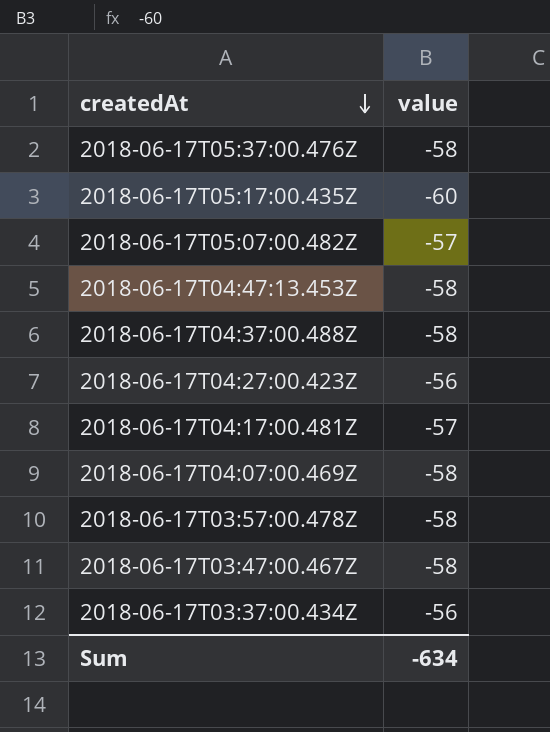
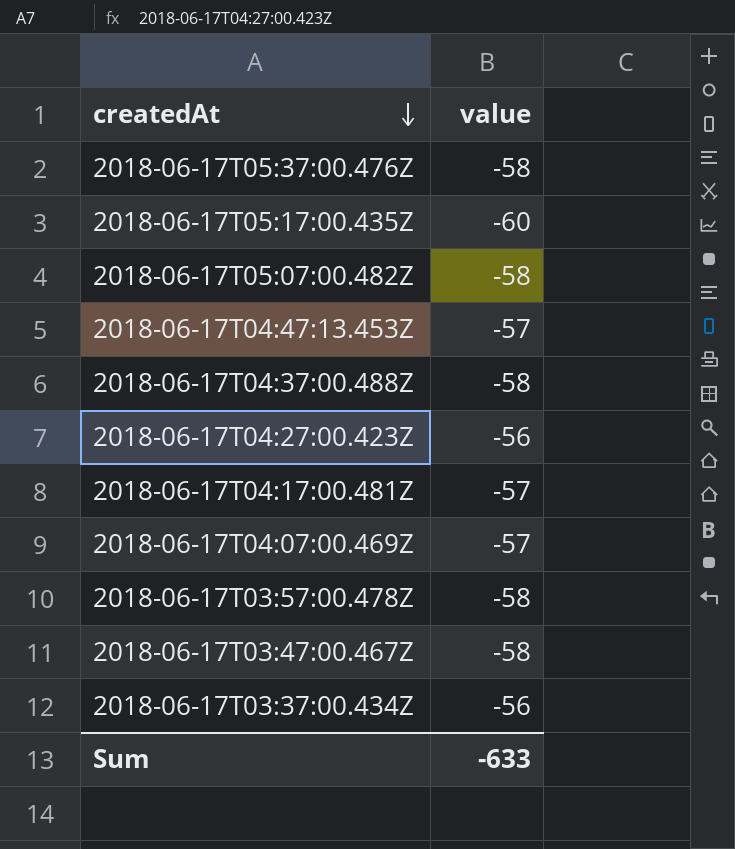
2018-06-17T05:07:00.482Z | value: -57 -> -58
2018-06-17T04:47:13.453Z | value: -58 -> -57
2018-06-17T04:07:00.469Z | value: -58 -> -57
Sum | value: -634 -> -633

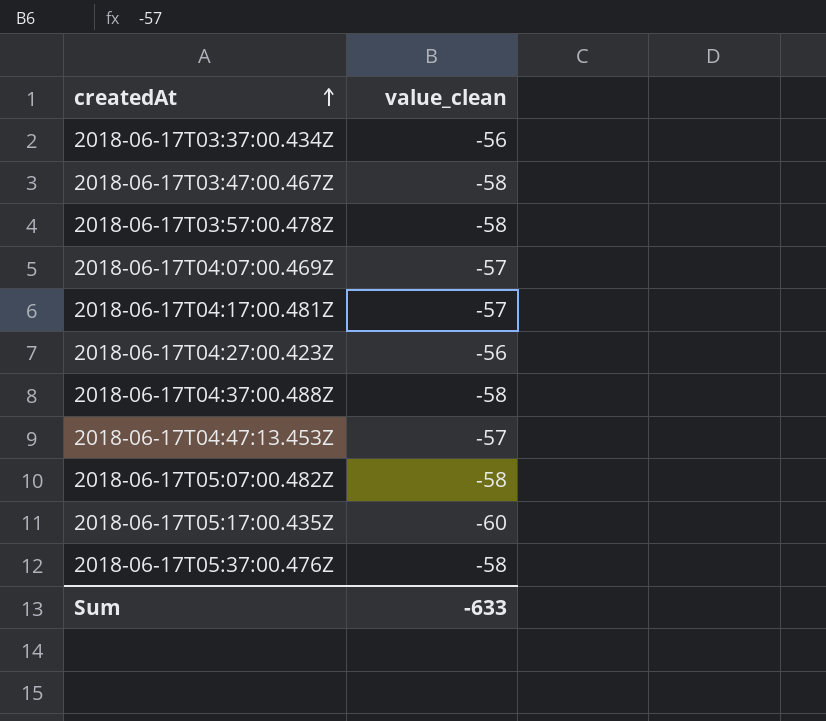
row order: createdAt descending -> createdAt ascending
column name: value -> value_clean

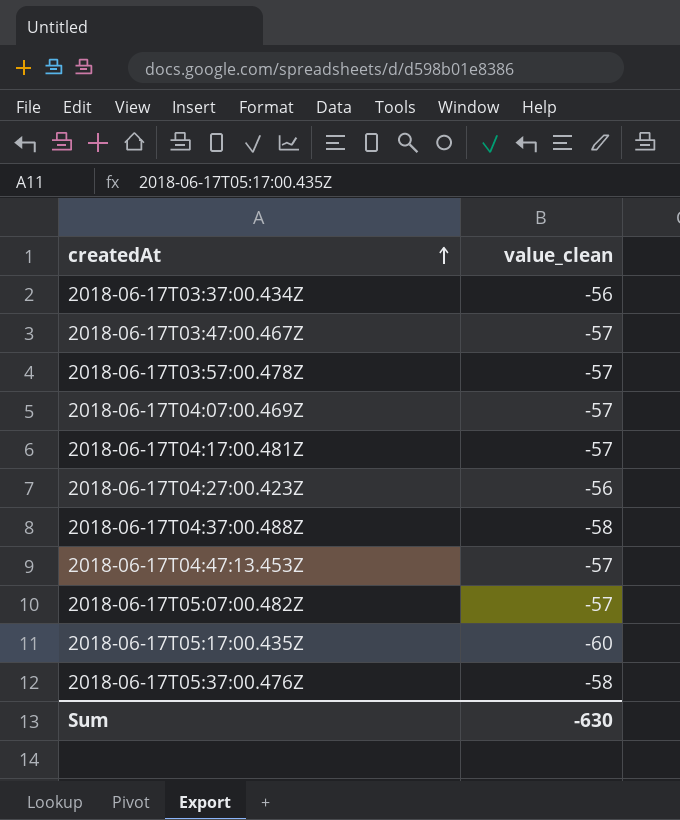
2018-06-17T03:47:00.467Z | value_clean: -58 -> -57
2018-06-17T03:57:00.478Z | value_clean: -58 -> -57
2018-06-17T05:07:00.482Z | value_clean: -58 -> -57
Sum | value_clean: -633 -> -630

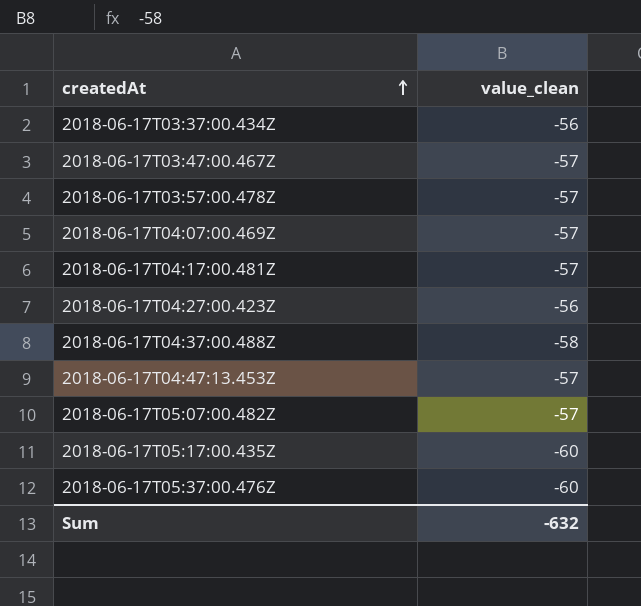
2018-06-17T05:37:00.476Z | value_clean: -58 -> -60
Sum | value_clean: -630 -> -632

